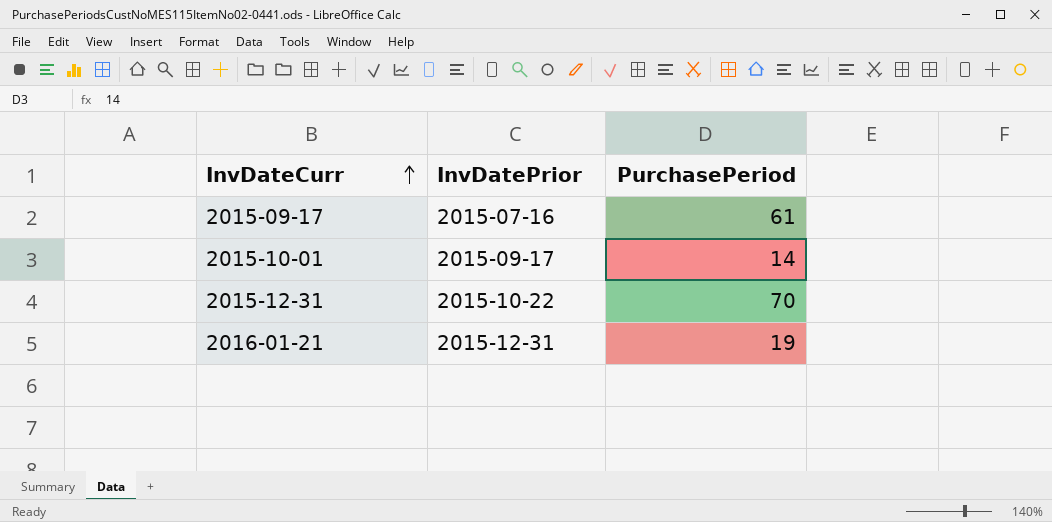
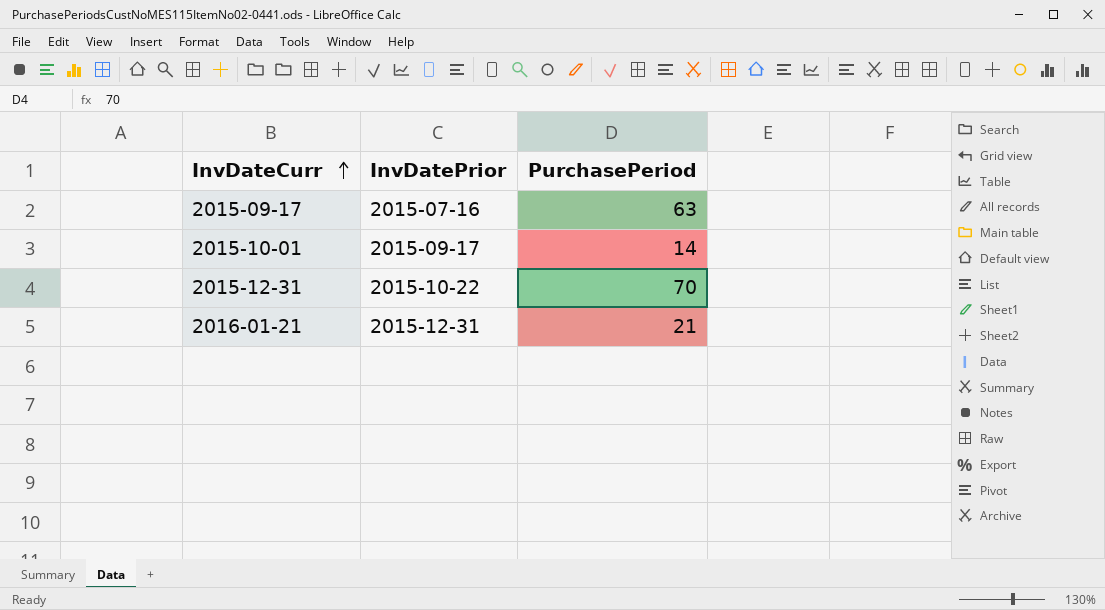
2015-09-17 | PurchasePeriod: 61 -> 63
2016-01-21 | PurchasePeriod: 19 -> 21

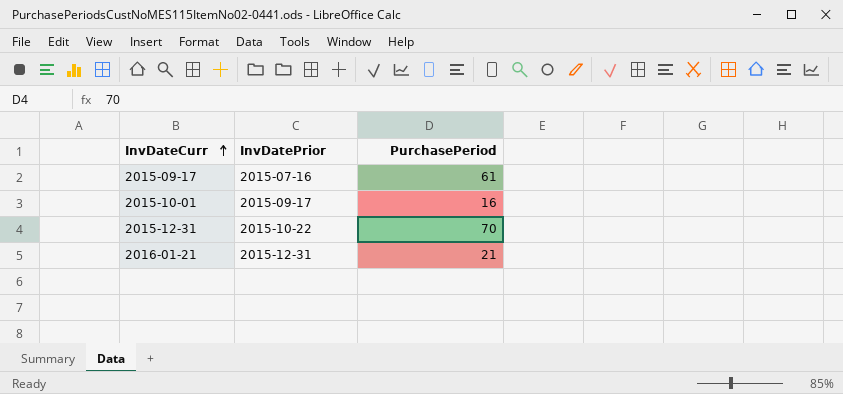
2015-09-17 | PurchasePeriod: 63 -> 61
2015-10-01 | PurchasePeriod: 14 -> 16

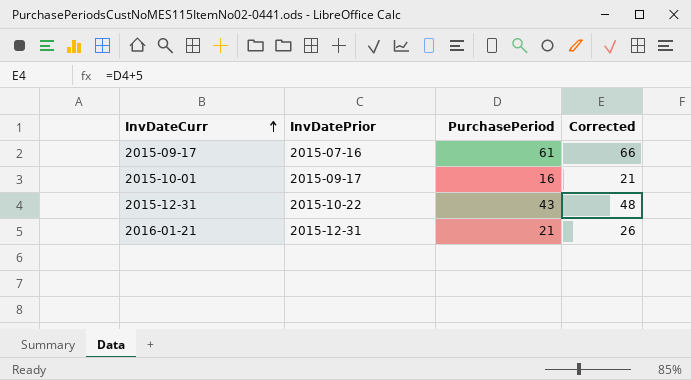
column Corrected | formula: none -> [PurchasePeriod] + 5
2015-12-31 | PurchasePeriod: 70 -> 43

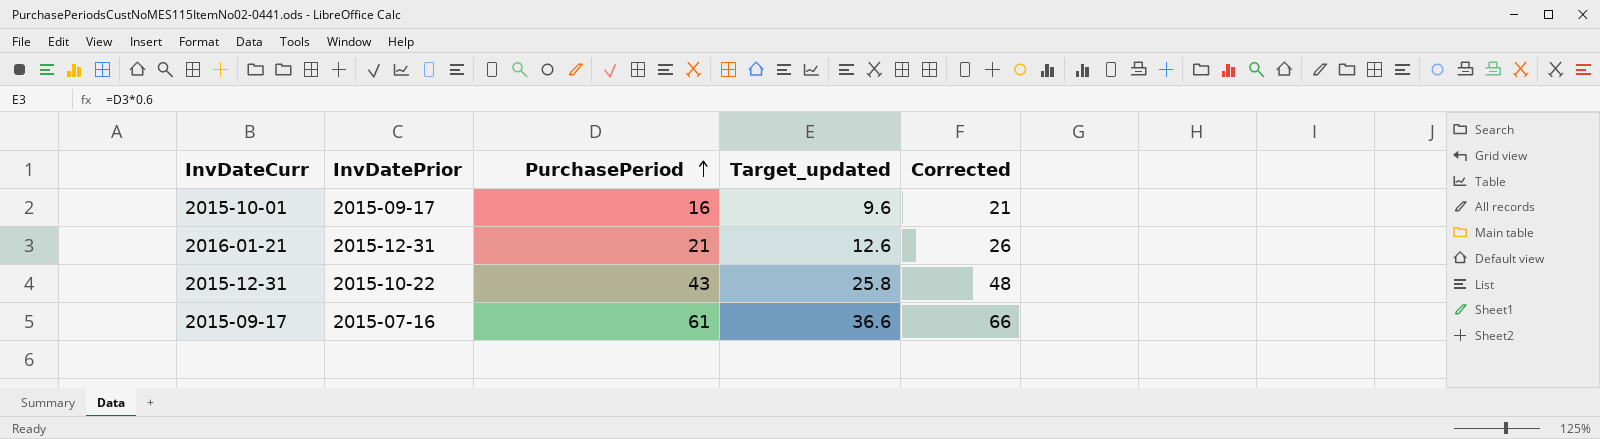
row order: InvDateCurr ascending -> PurchasePeriod ascending
column Target_updated | formula: none -> [PurchasePeriod] * 0.6

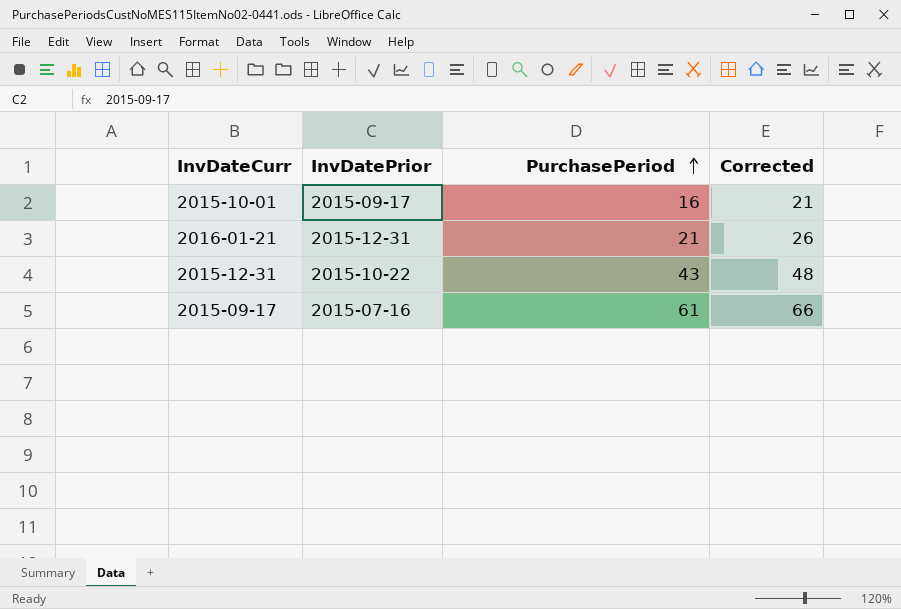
column Target_updated | formula: [PurchasePeriod] * 0.6 -> none

